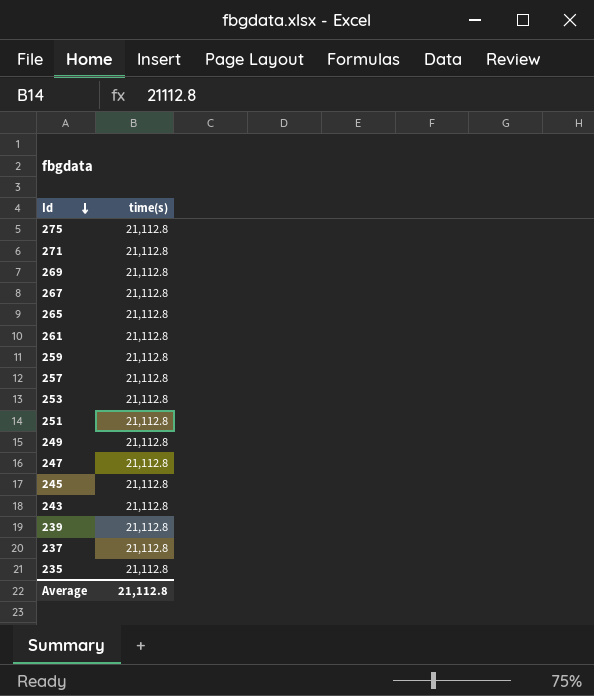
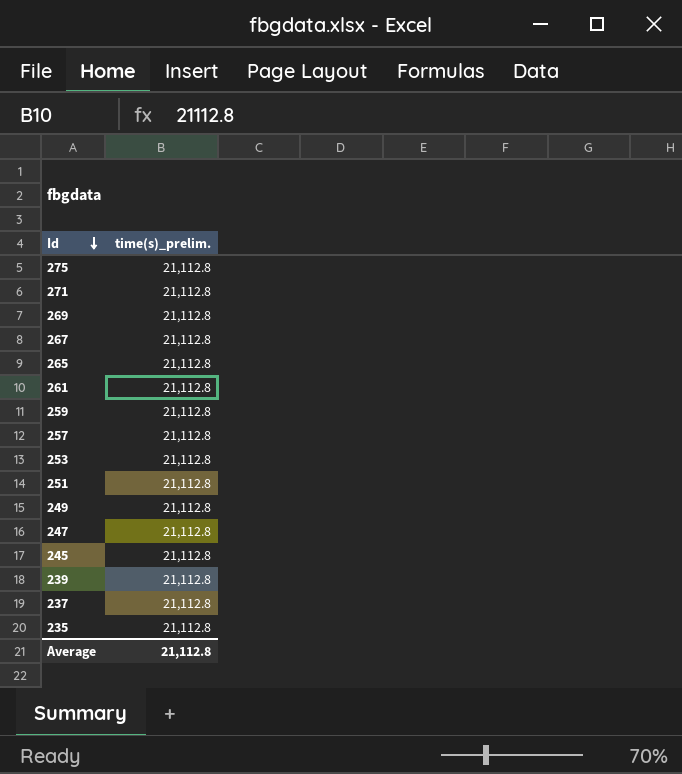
column name: time(s) -> time(s)_prelim.
row 243: 21,112.8 -> none

